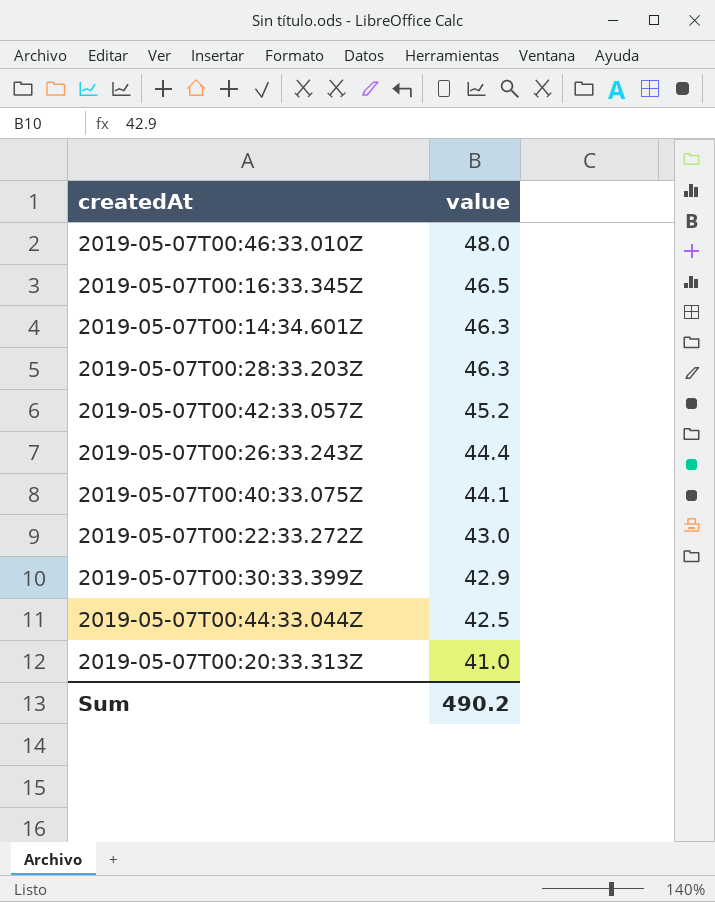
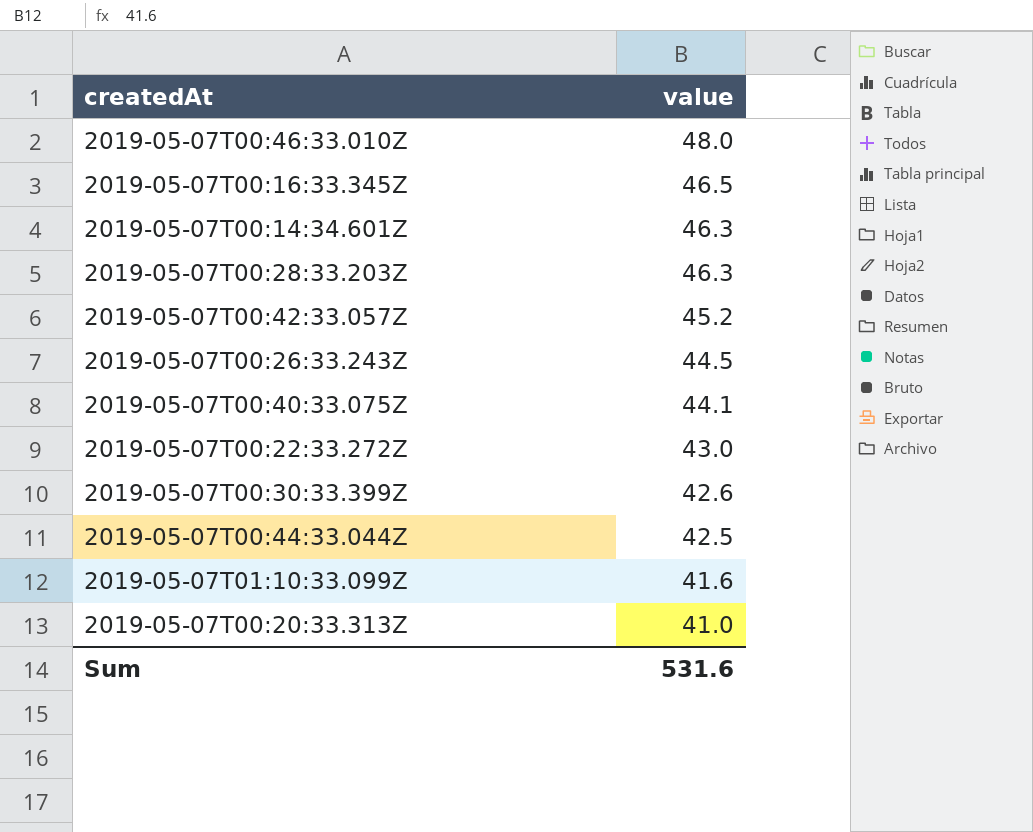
2019-05-07T00:26:33.243Z | value: 44.4 -> 44.5
2019-05-07T00:30:33.399Z | value: 42.9 -> 42.6
row 2019-05-07T01:10:33.099Z: none -> 41.6
Sum | value: 490.2 -> 531.6

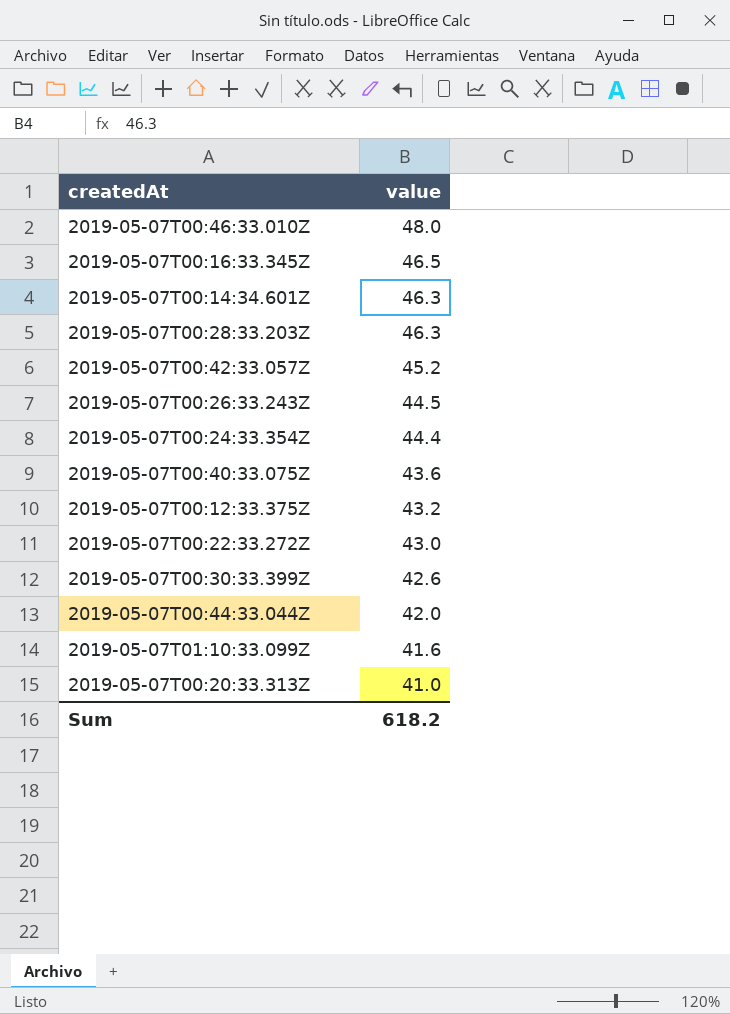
row 2019-05-07T00:24:33.354Z: none -> 44.4
2019-05-07T00:40:33.075Z | value: 44.1 -> 43.6
row 2019-05-07T00:12:33.375Z: none -> 43.2
2019-05-07T00:44:33.044Z | value: 42.5 -> 42.0
Sum | value: 531.6 -> 618.2

